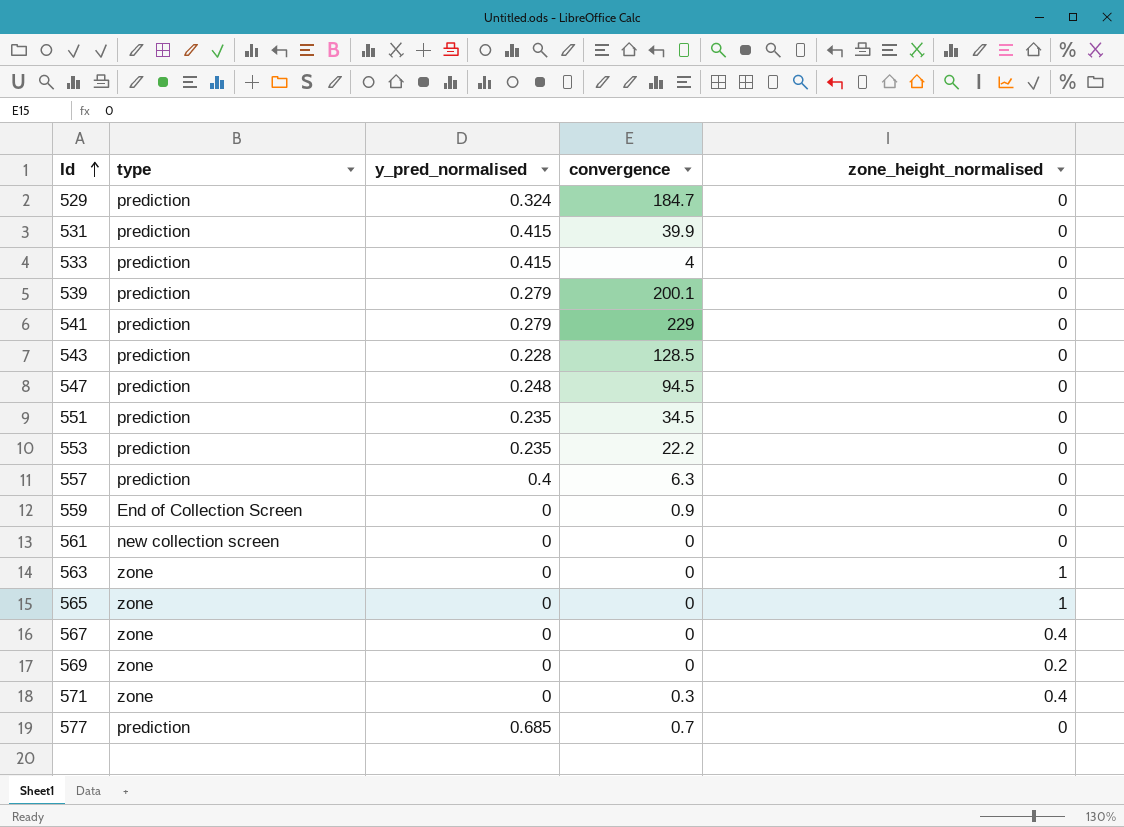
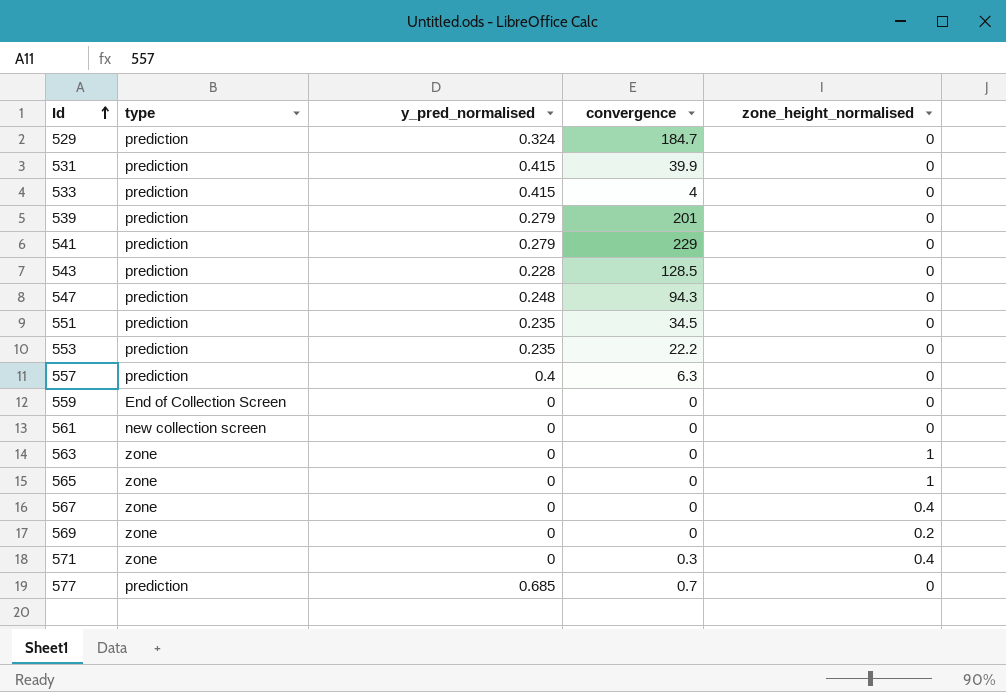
539 | convergence: 200.1 -> 201
547 | convergence: 94.5 -> 94.3
559 | convergence: 0.9 -> 0

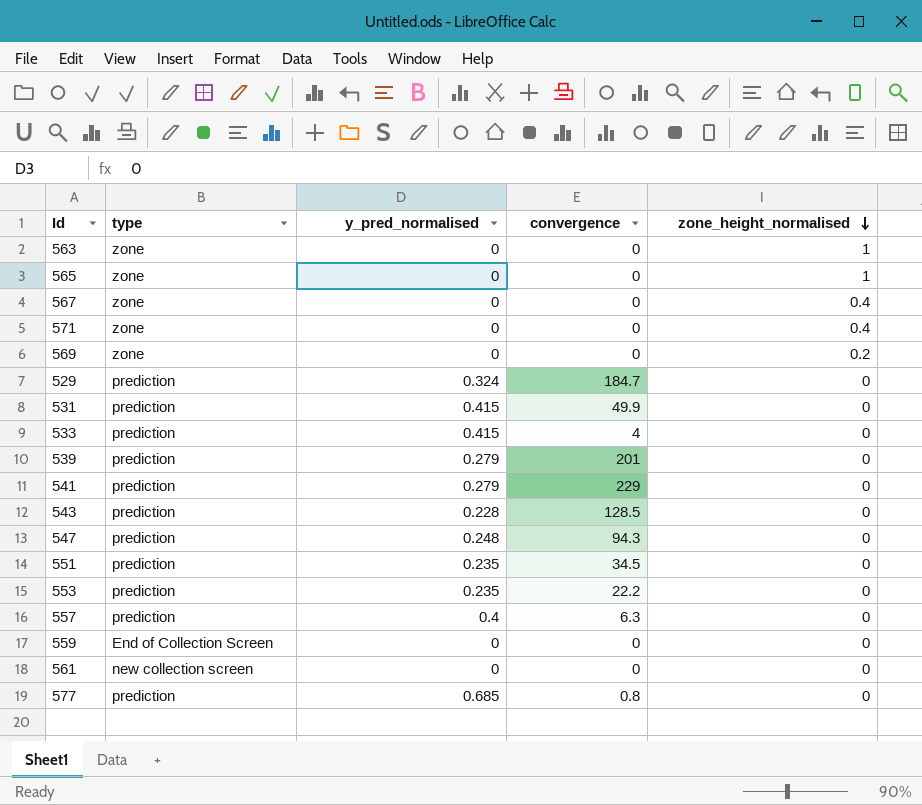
row order: Id ascending -> zone_height_normalised descending
571 | convergence: 0.3 -> 0
531 | convergence: 39.9 -> 49.9
577 | convergence: 0.7 -> 0.8

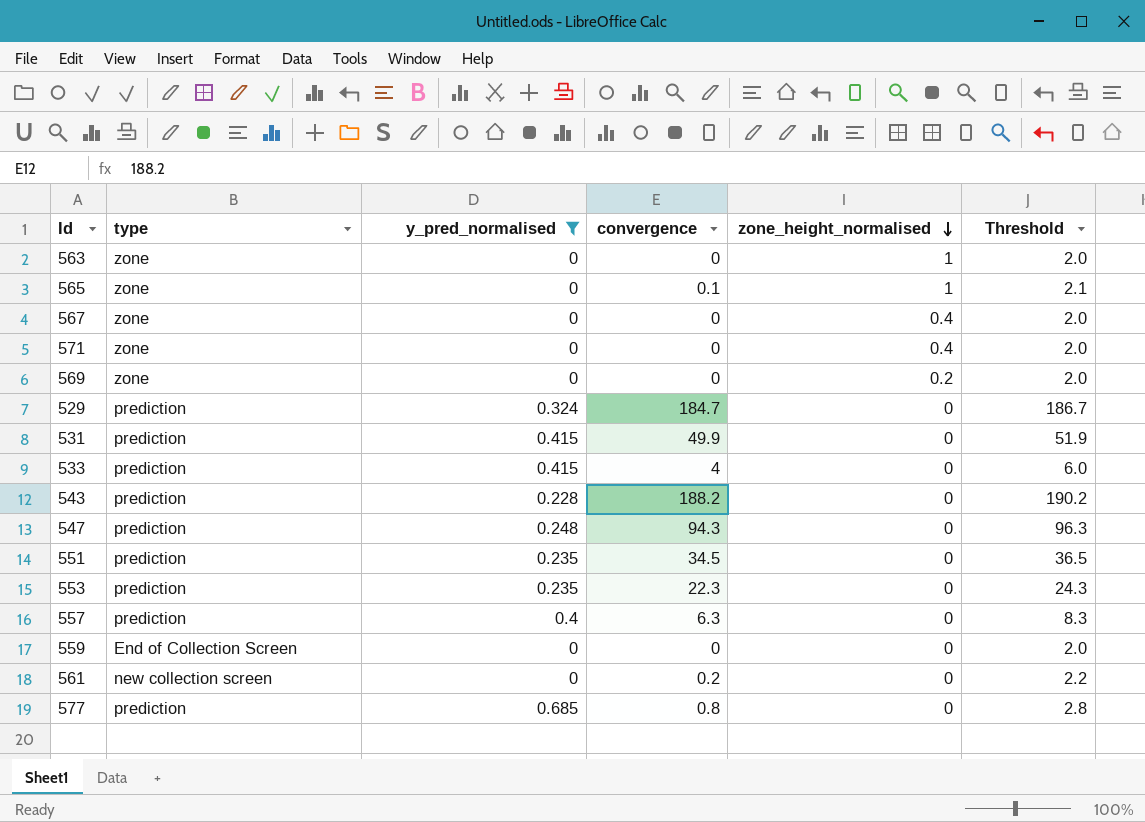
filter: none -> y_pred_normalised != 0.279
column Threshold | formula: none -> [convergence] + 2
565 | convergence: 0 -> 0.1
543 | convergence: 128.5 -> 188.2
553 | convergence: 22.2 -> 22.3
561 | convergence: 0 -> 0.2

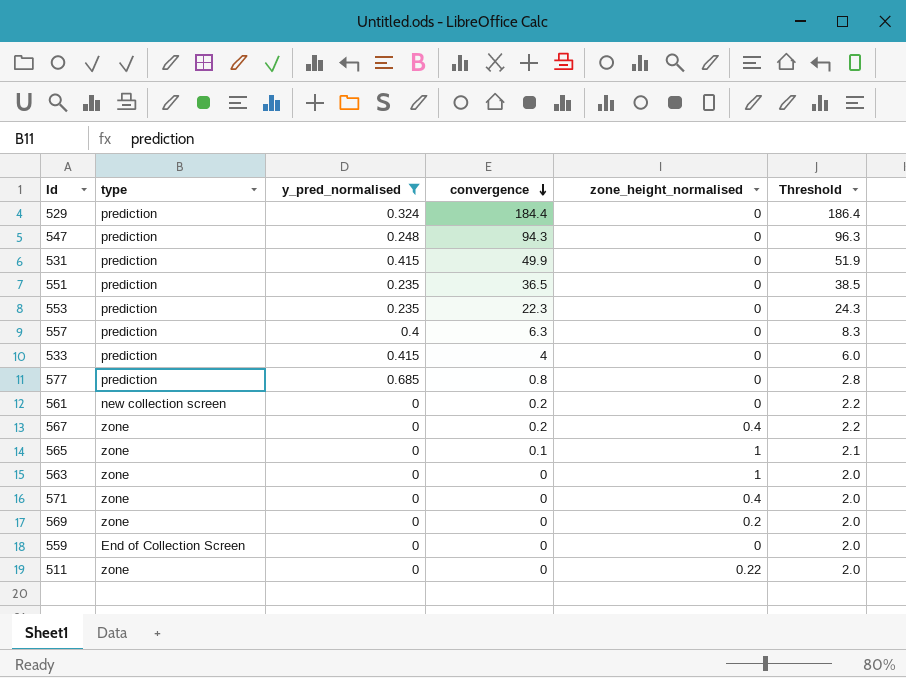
row order: zone_height_normalised descending -> convergence descending
row 543: prediction | 0.228 | 188.2 | 0 | 190.2 -> none
529 | convergence: 184.7 -> 184.4
529 | Threshold: 186.7 -> 186.4
551 | convergence: 34.5 -> 36.5
551 | Threshold: 36.5 -> 38.5
567 | convergence: 0 -> 0.2
567 | Threshold: 2.0 -> 2.2
row 511: none -> zone | 0 | 0 | 0.22 | 2.0

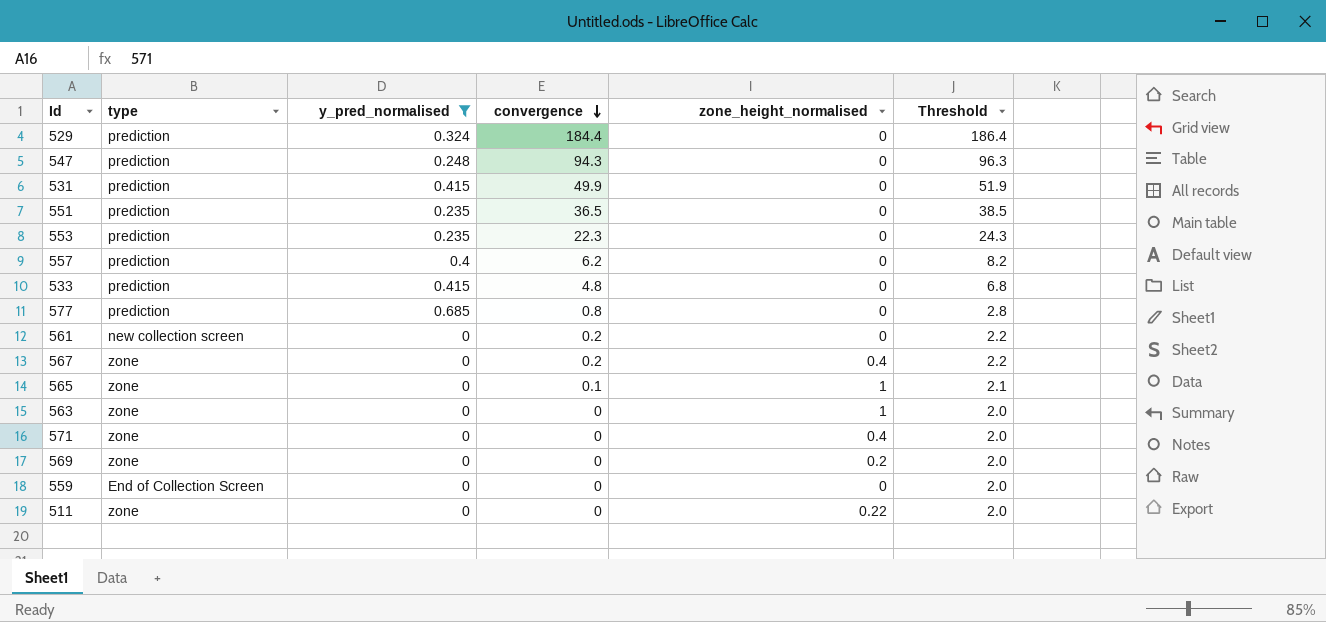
557 | convergence: 6.3 -> 6.2
557 | Threshold: 8.3 -> 8.2
533 | convergence: 4 -> 4.8
533 | Threshold: 6.0 -> 6.8

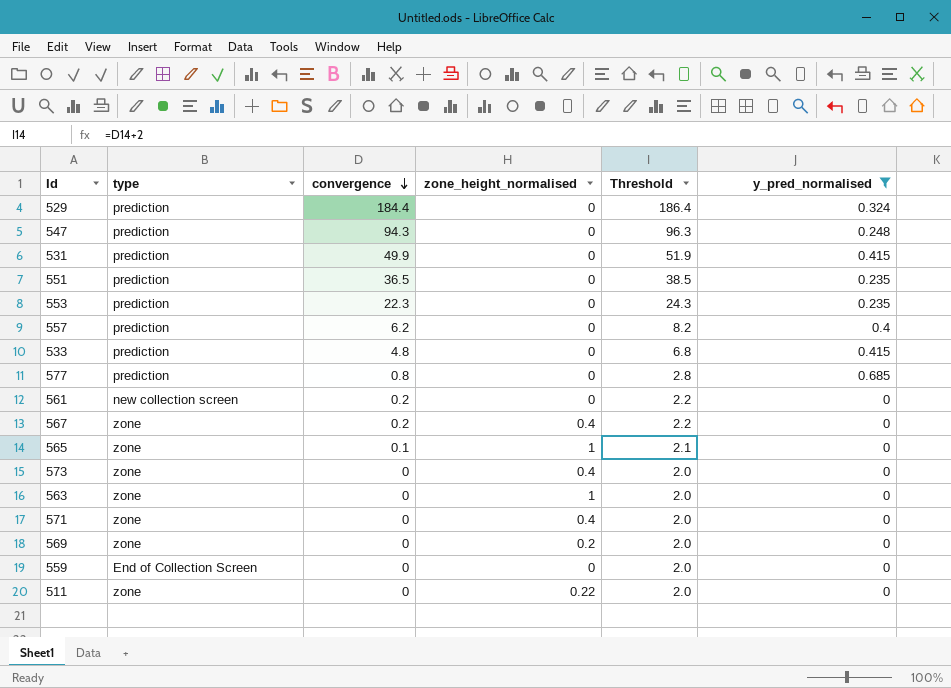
column y_pred_normalised | position: 3 -> 6
row 573: none -> zone | 0 | 0.4 | 2.0 | 0

